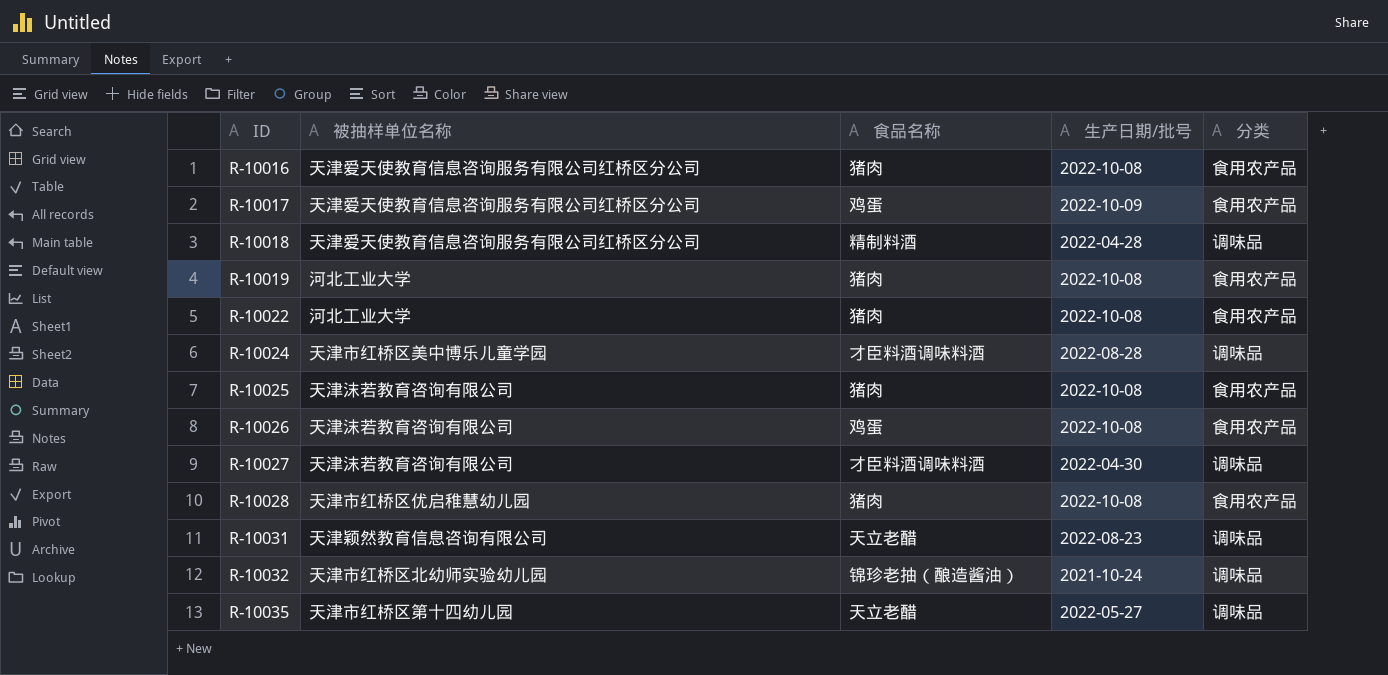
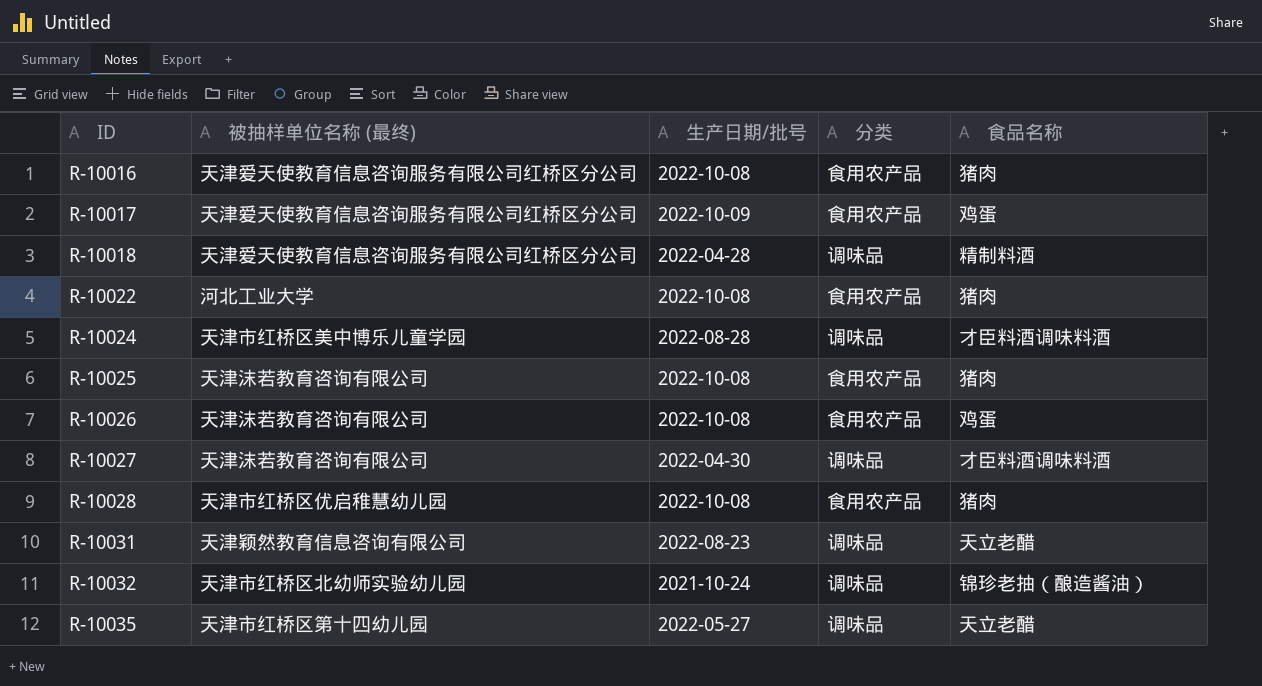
column name: 被抽样单位名称 -> 被抽样单位名称 (最终)
column 食品名称 | position: 3 -> 5
row R-10019: 河北工业大学 | 猪肉 | 2022-10-08 | 食用农产品 -> none

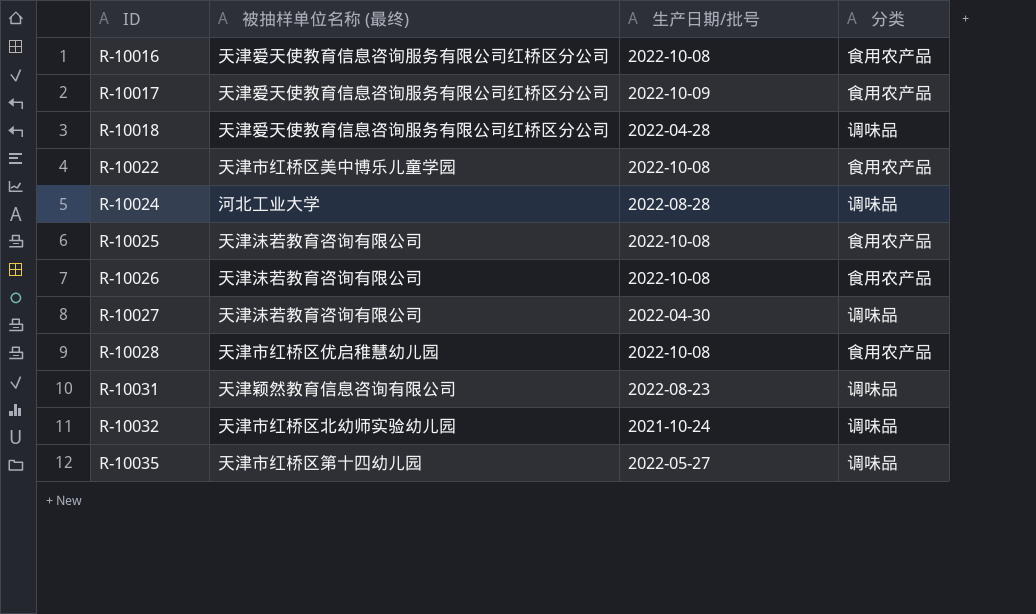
column 食品名称 | position: 5 -> none
R-10022 | 被抽样单位名称 (最终): 河北工业大学 -> 天津市红桥区美中博乐儿童学园
R-10024 | 被抽样单位名称 (最终): 天津市红桥区美中博乐儿童学园 -> 河北工业大学

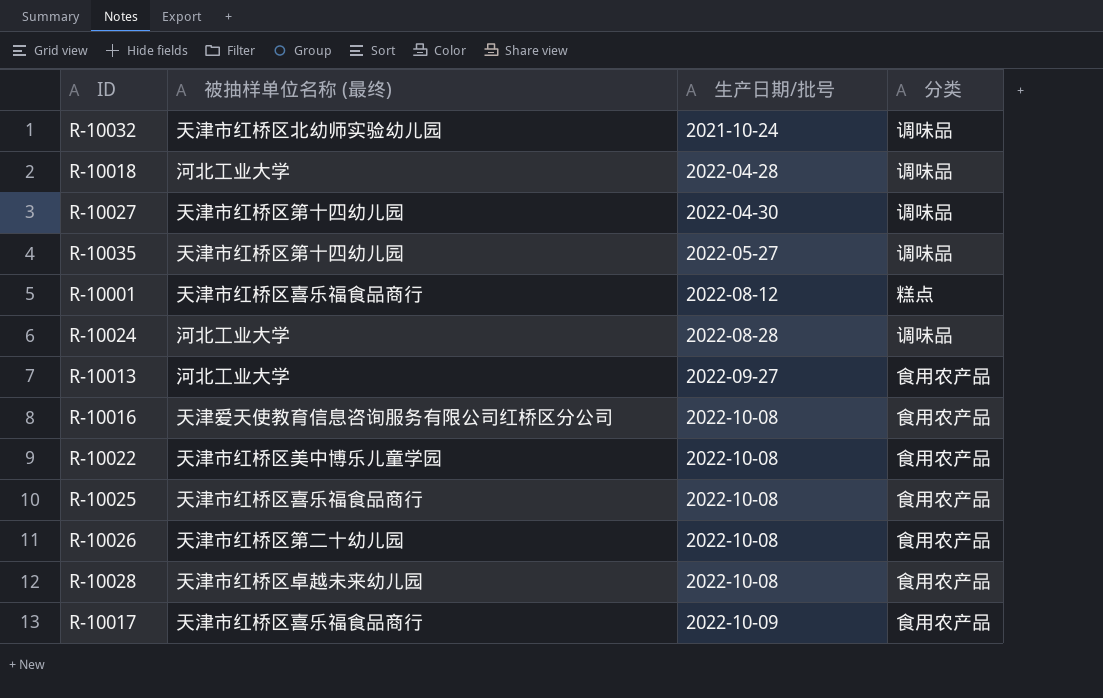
row order: ID ascending -> 生产日期/批号 ascending
row R-10031: 天津颖然教育信息咨询有限公司 | 2022-08-23 | 调味品 -> none
R-10018 | 被抽样单位名称 (最终): 天津爱天使教育信息咨询服务有限公司红桥区分公司 -> 河北工业大学
R-10027 | 被抽样单位名称 (最终): 天津沫若教育咨询有限公司 -> 天津市红桥区第十四幼儿园
row R-10001: none -> 天津市红桥区喜乐福食品商行 | 2022-08-12 | 糕点
row R-10013: none -> 河北工业大学 | 2022-09-27 | 食用农产品
R-10025 | 被抽样单位名称 (最终): 天津沫若教育咨询有限公司 -> 天津市红桥区喜乐福食品商行
R-10026 | 被抽样单位名称 (最终): 天津沫若教育咨询有限公司 -> 天津市红桥区第二十幼儿园
R-10028 | 被抽样单位名称 (最终): 天津市红桥区优启稚慧幼儿园 -> 天津市红桥区卓越未来幼儿园
R-10017 | 被抽样单位名称 (最终): 天津爱天使教育信息咨询服务有限公司红桥区分公司 -> 天津市红桥区喜乐福食品商行

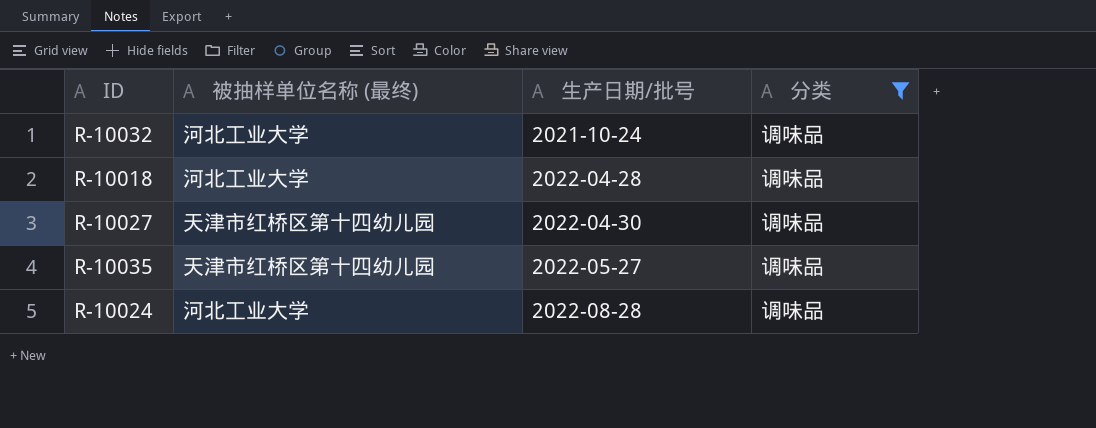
filter: none -> 分类 = 调味品
R-10032 | 被抽样单位名称 (最终): 天津市红桥区北幼师实验幼儿园 -> 河北工业大学

